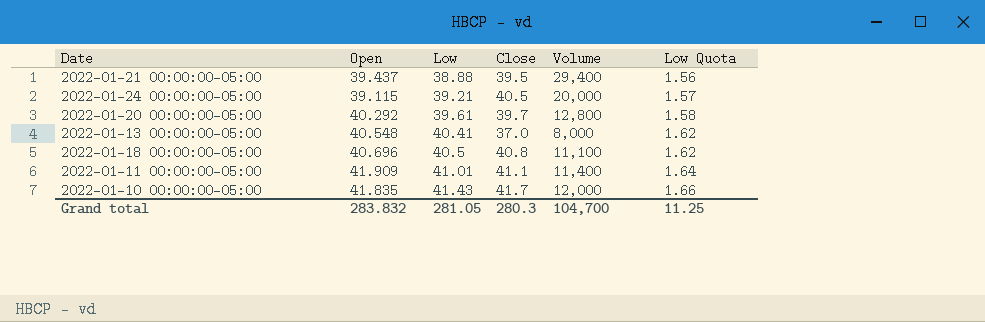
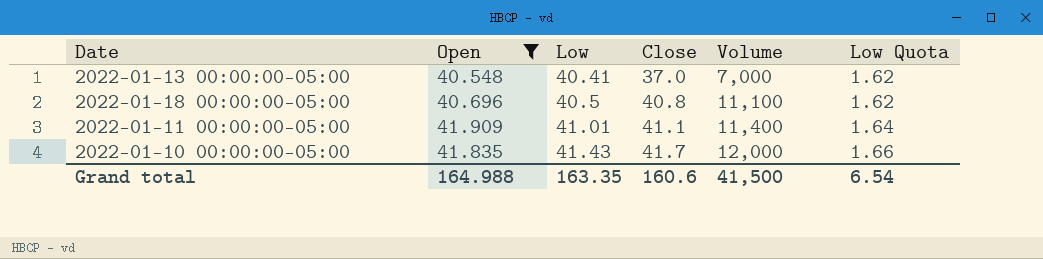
filter: none -> Open >= 40.548
2022-01-13 00:00:00-05:00 | Volume: 8,000 -> 7,000
Grand total | Open: 283.832 -> 164.988
Grand total | Low: 281.05 -> 163.35
Grand total | Close: 280.3 -> 160.6
Grand total | Volume: 104,700 -> 41,500
Grand total | Low Quota: 11.25 -> 6.54

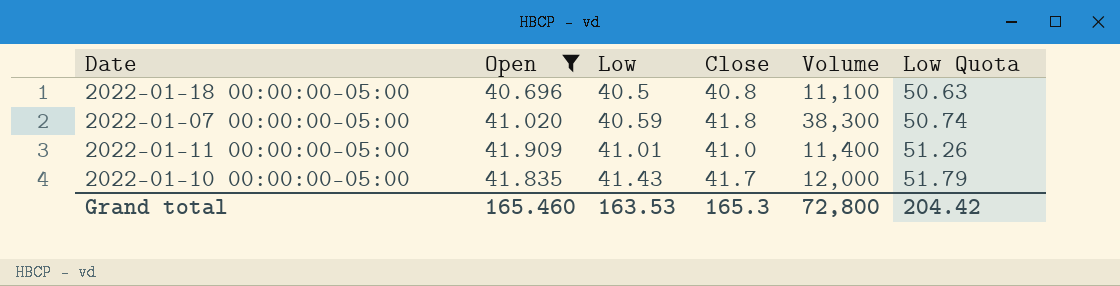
column Low Quota | formula: [Low] * 0.04 -> [Low] * 1.25
row 2022-01-13 00:00:00-05:00: 40.548 | 40.41 | 37.0 | 7,000 | 1.62 -> none
row 2022-01-07 00:00:00-05:00: none -> 41.020 | 40.59 | 41.8 | 38,300 | 50.74
2022-01-11 00:00:00-05:00 | Close: 41.1 -> 41.0
Grand total | Open: 164.988 -> 165.460
Grand total | Low: 163.35 -> 163.53
Grand total | Close: 160.6 -> 165.3
Grand total | Volume: 41,500 -> 72,800
Grand total | Low Quota: 6.54 -> 204.42

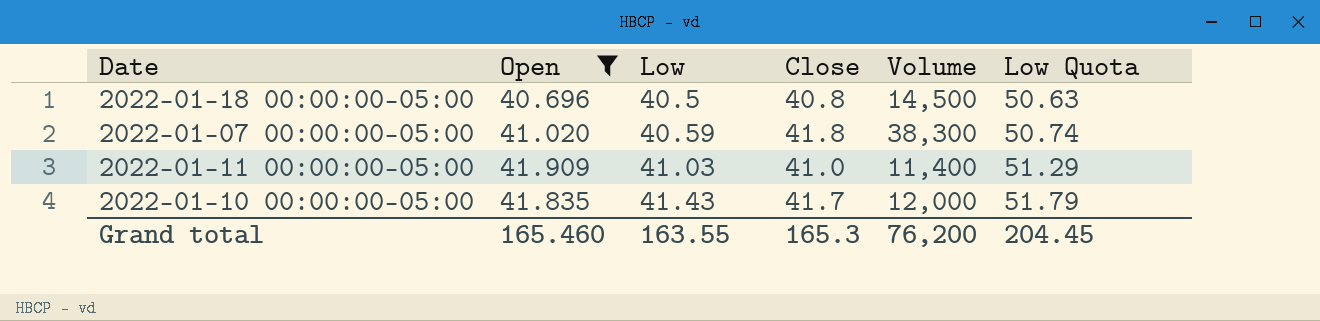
2022-01-18 00:00:00-05:00 | Volume: 11,100 -> 14,500
2022-01-11 00:00:00-05:00 | Low: 41.01 -> 41.03
2022-01-11 00:00:00-05:00 | Low Quota: 51.26 -> 51.29
Grand total | Low: 163.53 -> 163.55
Grand total | Volume: 72,800 -> 76,200
Grand total | Low Quota: 204.42 -> 204.45

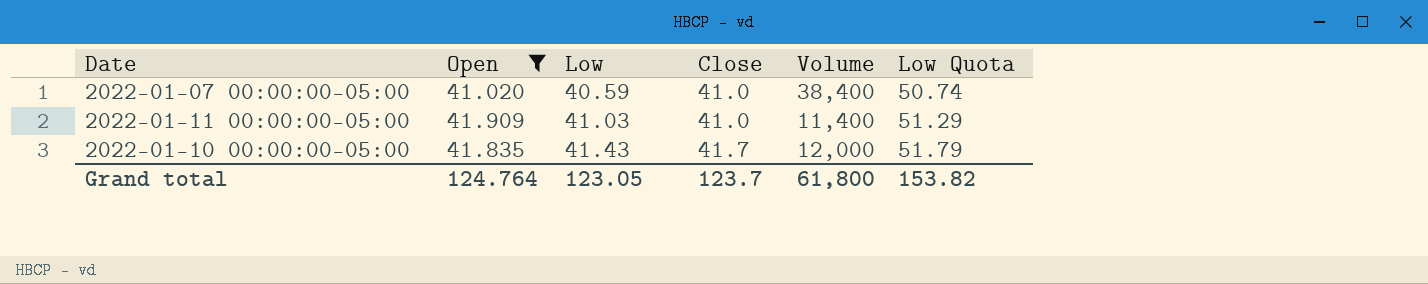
row 2022-01-18 00:00:00-05:00: 40.696 | 40.5 | 40.8 | 14,500 | 50.63 -> none
2022-01-07 00:00:00-05:00 | Close: 41.8 -> 41.0
2022-01-07 00:00:00-05:00 | Volume: 38,300 -> 38,400
Grand total | Open: 165.460 -> 124.764
Grand total | Low: 163.55 -> 123.05
Grand total | Close: 165.3 -> 123.7
Grand total | Volume: 76,200 -> 61,800
Grand total | Low Quota: 204.45 -> 153.82

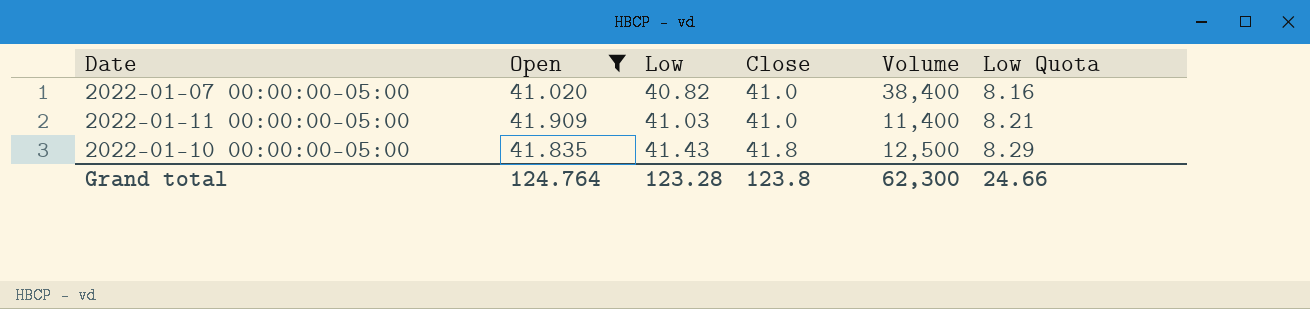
column Low Quota | formula: [Low] * 1.25 -> [Low] * 0.2
2022-01-07 00:00:00-05:00 | Low: 40.59 -> 40.82
2022-01-10 00:00:00-05:00 | Close: 41.7 -> 41.8
2022-01-10 00:00:00-05:00 | Volume: 12,000 -> 12,500
Grand total | Low: 123.05 -> 123.28
Grand total | Close: 123.7 -> 123.8
Grand total | Volume: 61,800 -> 62,300
Grand total | Low Quota: 153.82 -> 24.66

